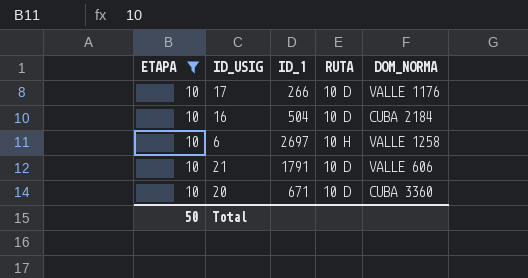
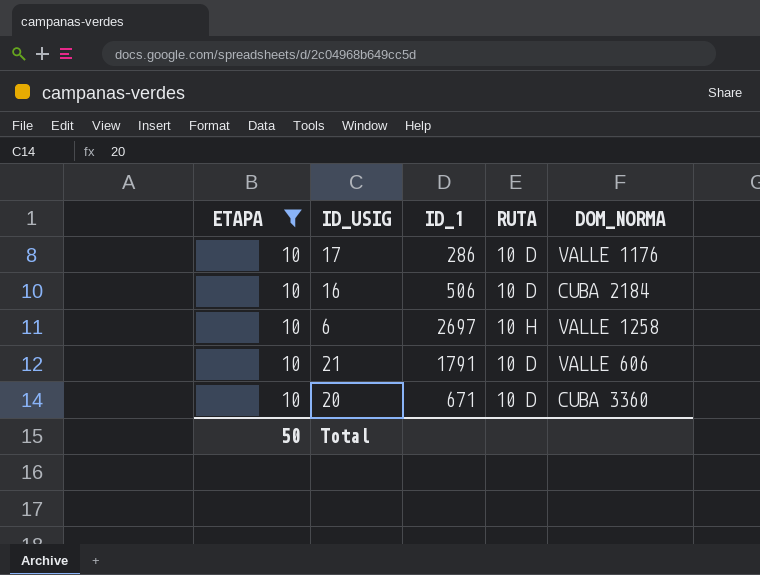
17 | ID_1: 266 -> 286
16 | ID_1: 504 -> 506

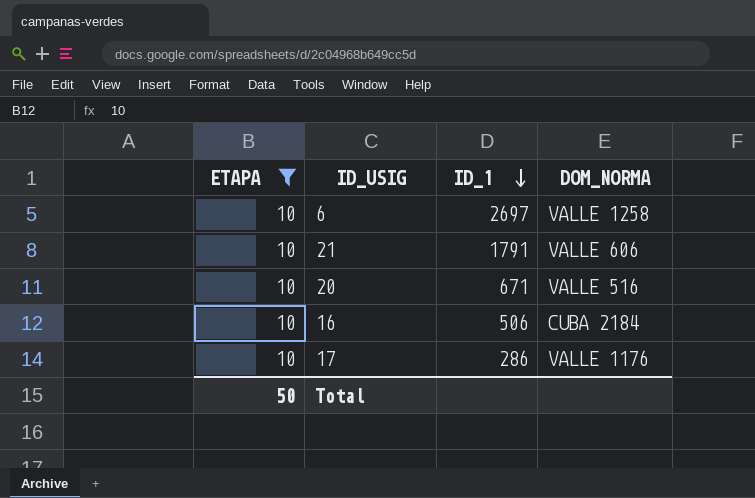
row order: none -> ID_1 descending
column RUTA | position: 4 -> none
20 | DOM_NORMA: CUBA 3360 -> VALLE 516

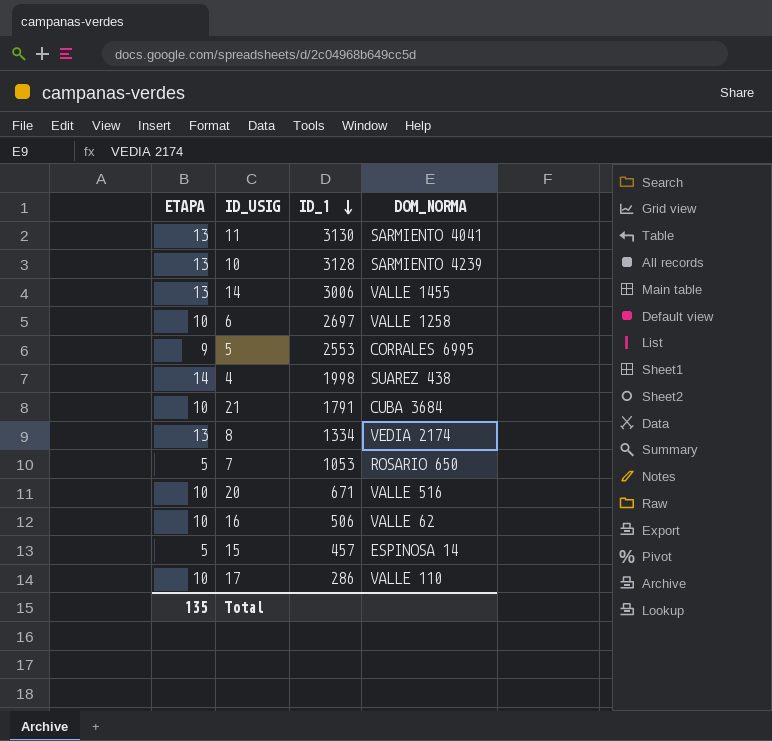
filter: ETAPA = 10 -> none
21 | DOM_NORMA: VALLE 606 -> CUBA 3684
16 | DOM_NORMA: CUBA 2184 -> VALLE 62
17 | DOM_NORMA: VALLE 1176 -> VALLE 110
Total | ETAPA: 50 -> 135

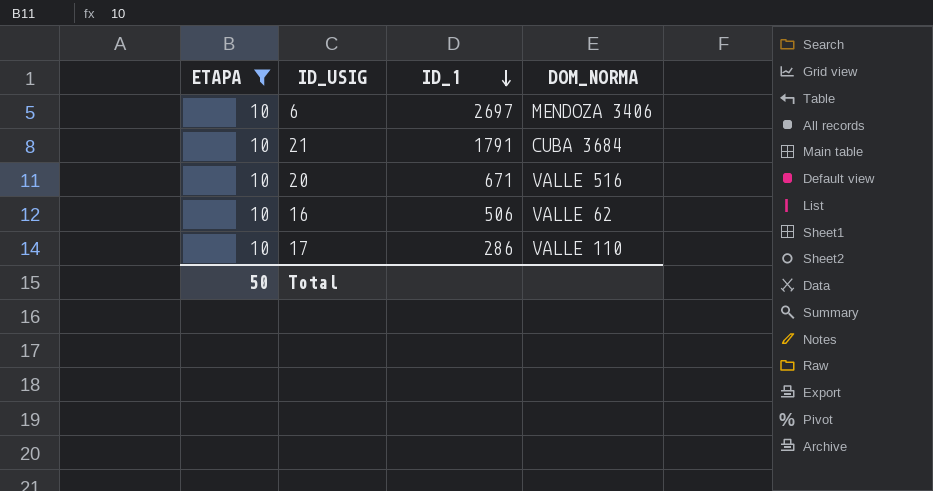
filter: none -> ETAPA = 10
6 | DOM_NORMA: VALLE 1258 -> MENDOZA 3406
Total | ETAPA: 135 -> 50

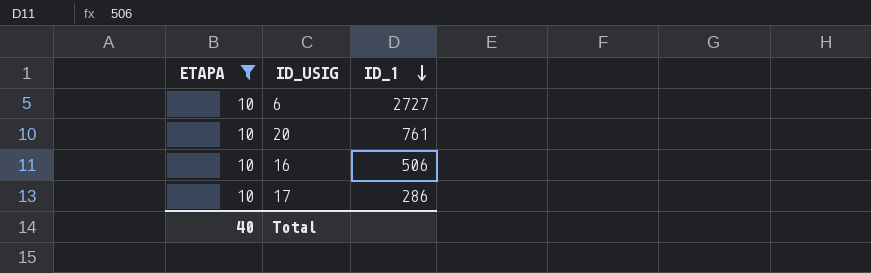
column DOM_NORMA | position: 4 -> none
row 21: 10 | 1791 | CUBA 3684 -> none
6 | ID_1: 2697 -> 2727
20 | ID_1: 671 -> 761
Total | ETAPA: 50 -> 40

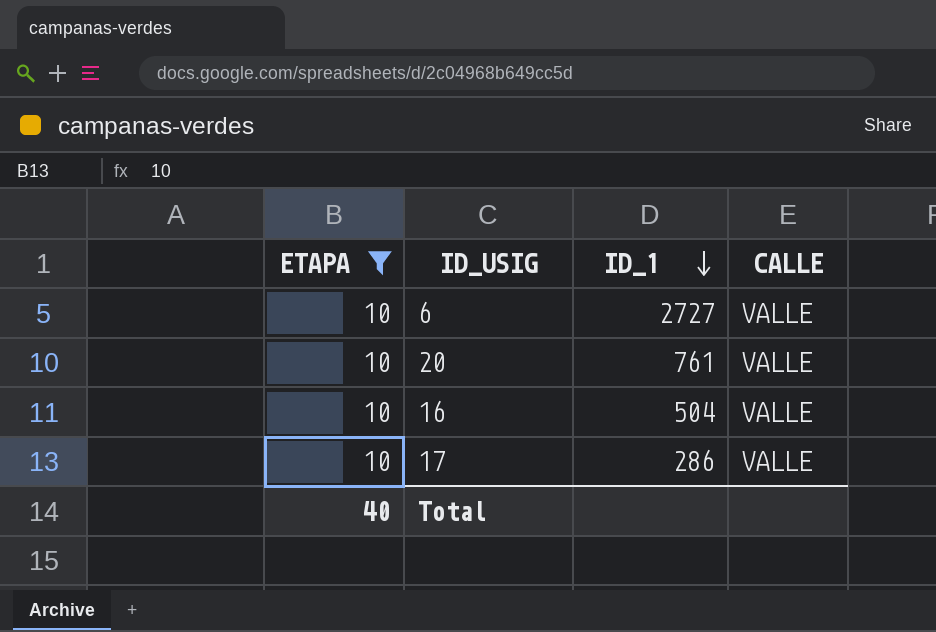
column CALLE | position: none -> 4
16 | ID_1: 506 -> 504

